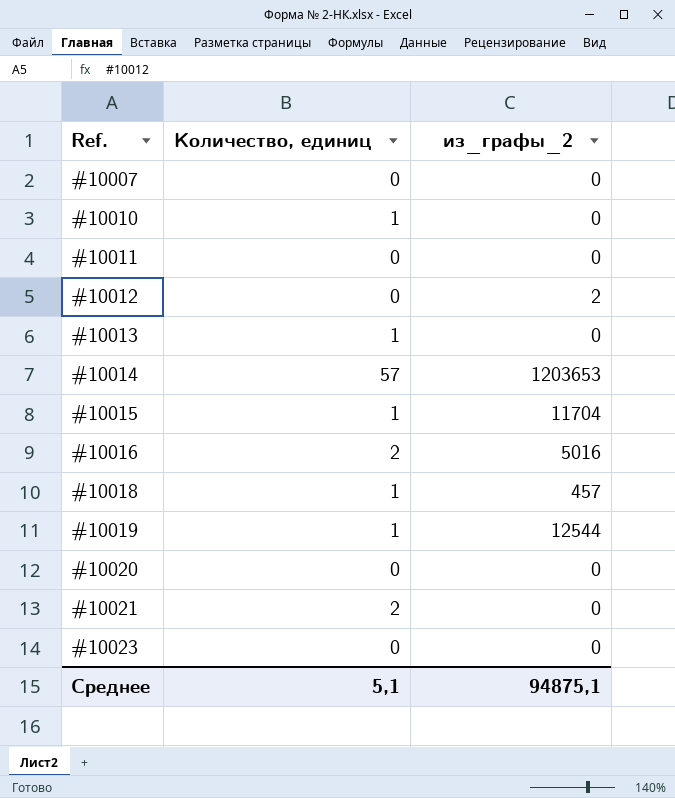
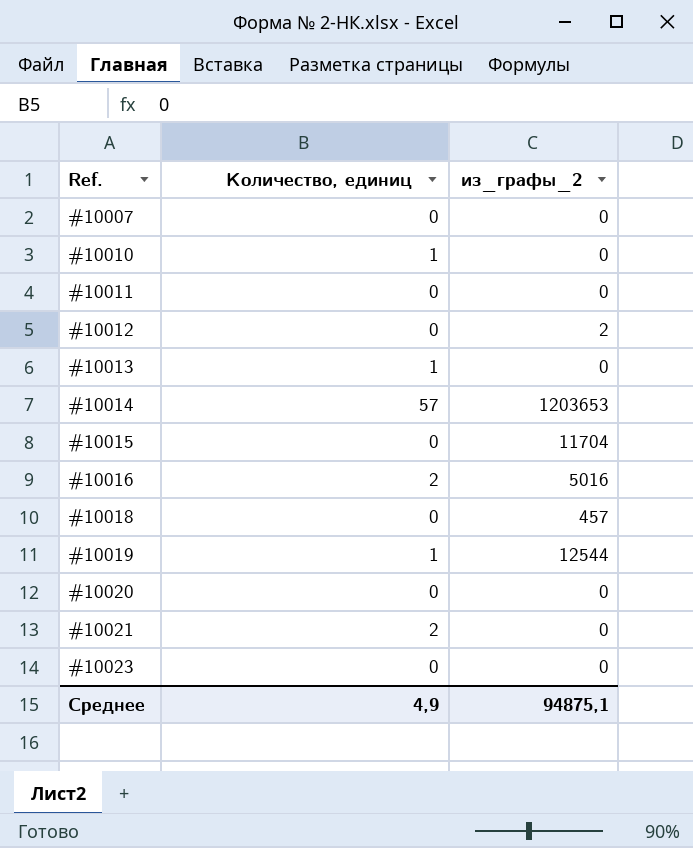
#10015 | Количество, единиц: 1 -> 0
#10018 | Количество, единиц: 1 -> 0
Среднее | Количество, единиц: 5,1 -> 4,9

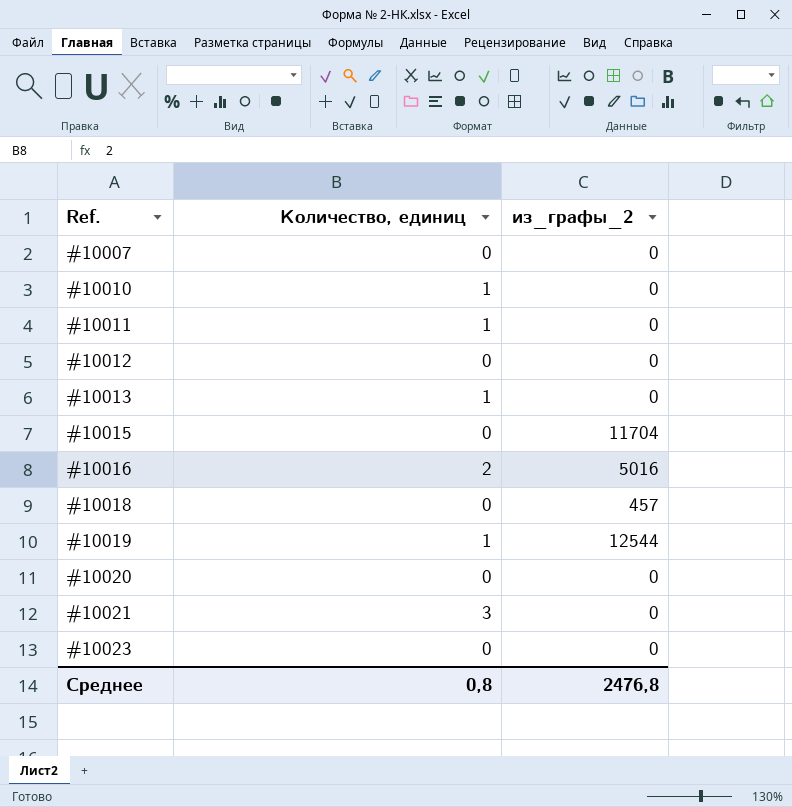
row #10014: 57 | 1203653 -> none
#10011 | Количество, единиц: 0 -> 1
#10012 | из_графы_2: 2 -> 0
#10021 | Количество, единиц: 2 -> 3
Среднее | Количество, единиц: 4,9 -> 0,8
Среднее | из_графы_2: 94875,1 -> 2476,8

